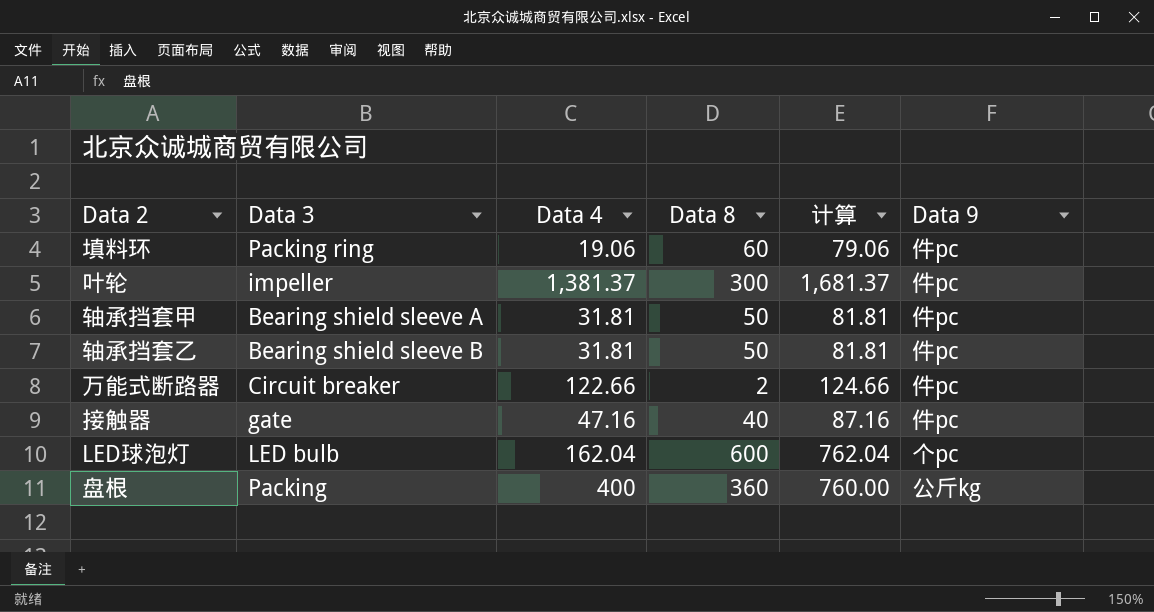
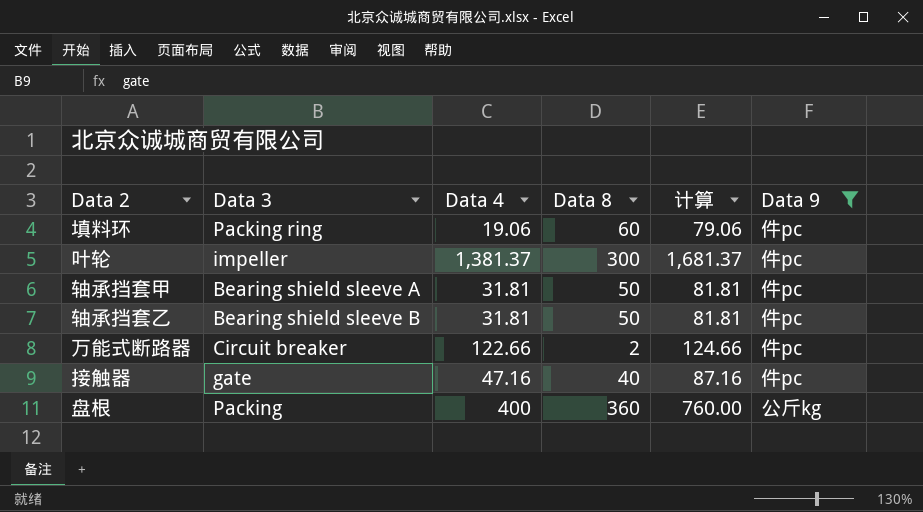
filter: none -> Data 9 != 个pc

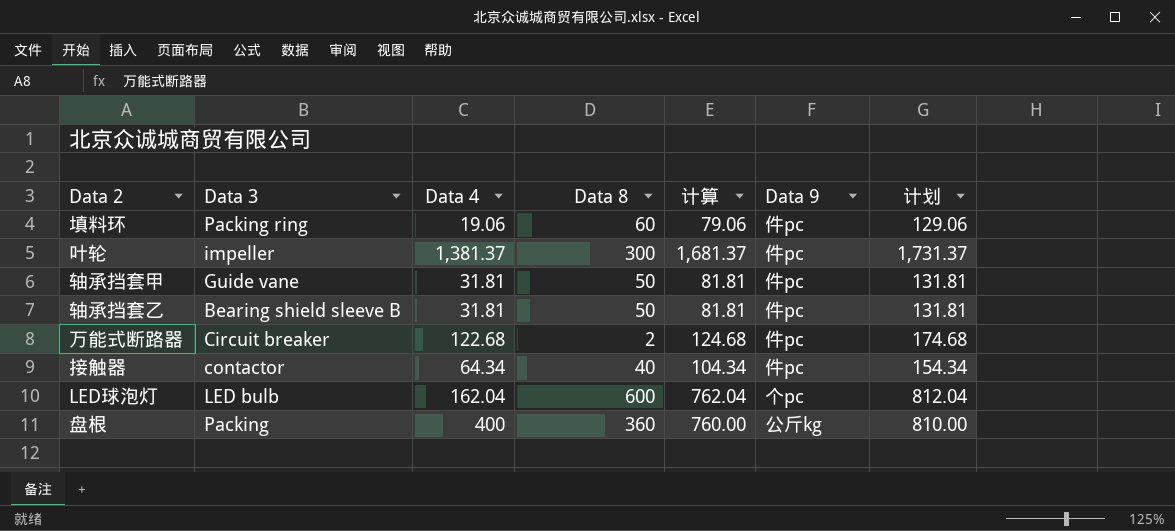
filter: Data 9 != 个pc -> none
column 计划 | formula: none -> [计算] + 50
轴承挡套甲 | Data 3: Bearing shield sleeve A -> Guide vane
万能式断路器 | Data 4: 122.66 -> 122.68
万能式断路器 | 计算: 124.66 -> 124.68
接触器 | Data 3: gate -> contactor
接触器 | Data 4: 47.16 -> 64.34
接触器 | 计算: 87.16 -> 104.34

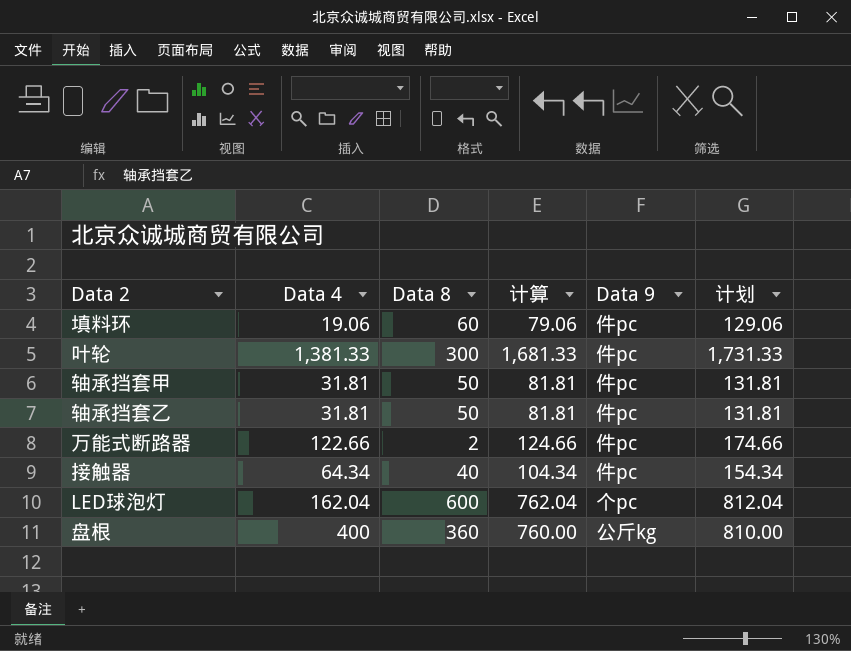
column Data 3 | position: 2 -> none
叶轮 | Data 4: 1,381.37 -> 1,381.33
叶轮 | 计算: 1,681.37 -> 1,681.33
叶轮 | 计划: 1,731.37 -> 1,731.33
万能式断路器 | Data 4: 122.68 -> 122.66
万能式断路器 | 计算: 124.68 -> 124.66
万能式断路器 | 计划: 174.68 -> 174.66

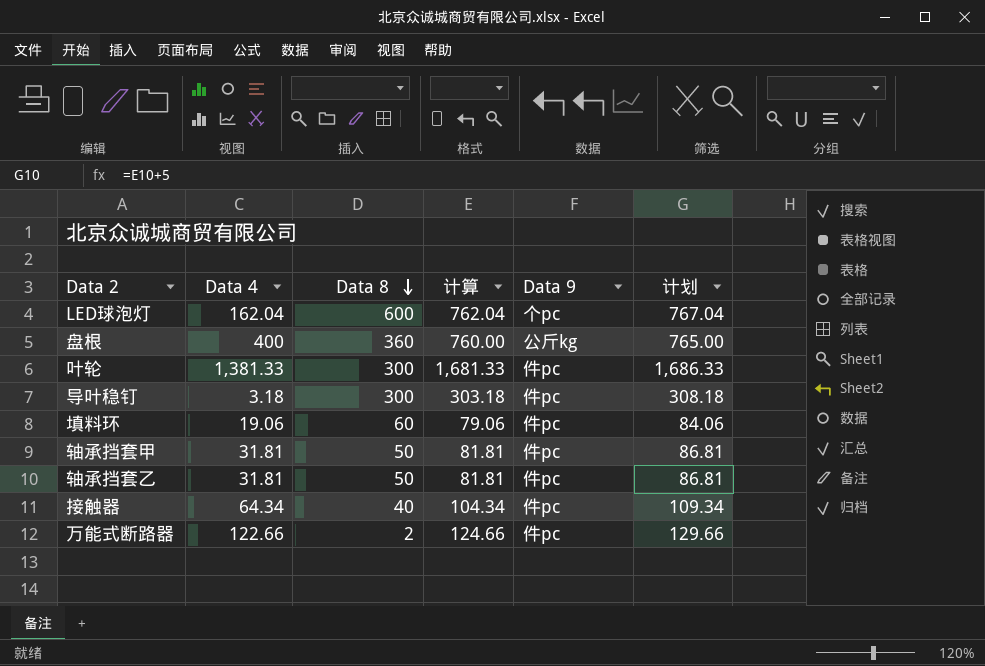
row order: none -> Data 8 descending
column 计划 | formula: [计算] + 50 -> [计算] + 5
row 导叶稳钉: none -> 3.18 | 300 | 303.18 | 件pc | 308.18

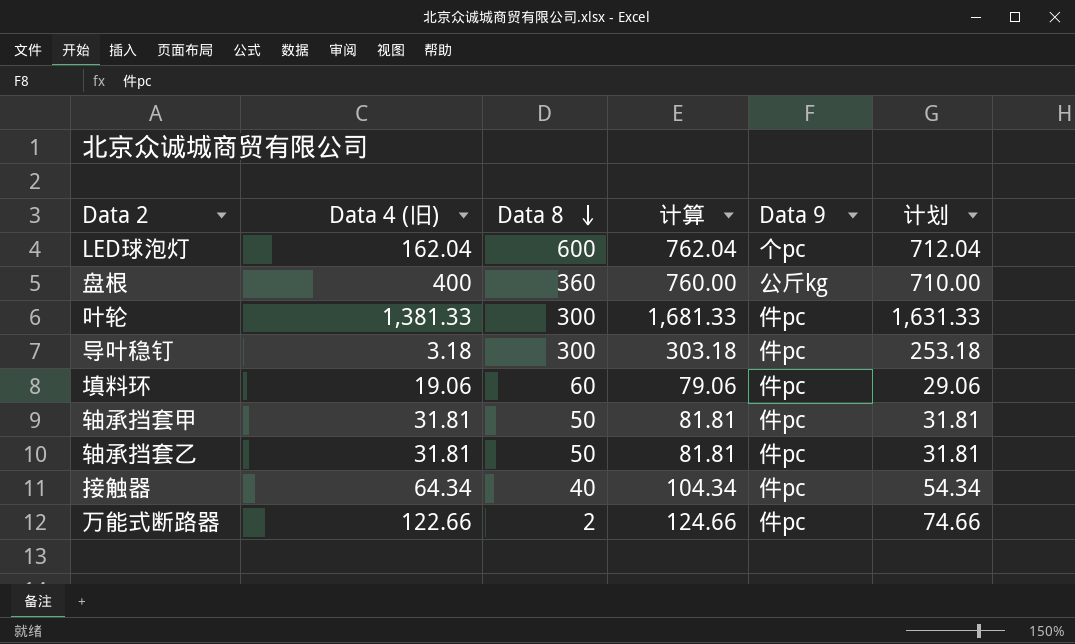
column name: Data 4 -> Data 4 (旧)
column 计划 | formula: [计算] + 5 -> [计算] - 50

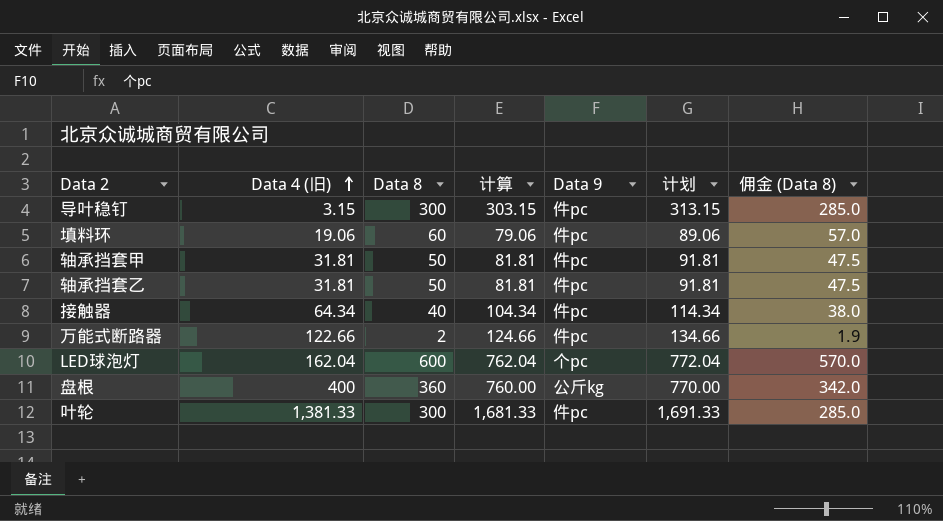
row order: Data 8 descending -> Data 4 (旧) ascending
column 计划 | formula: [计算] - 50 -> [计算] + 10
column 佣金 (Data 8) | formula: none -> [Data 8] * 0.95
导叶稳钉 | Data 4 (旧): 3.18 -> 3.15
导叶稳钉 | 计算: 303.18 -> 303.15

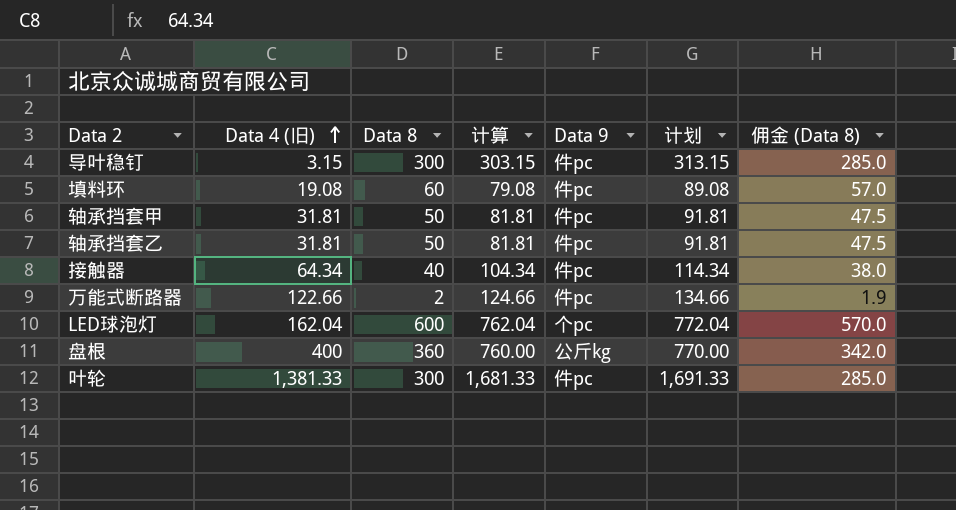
填料环 | Data 4 (旧): 19.06 -> 19.08
填料环 | 计算: 79.06 -> 79.08
填料环 | 计划: 89.06 -> 89.08

